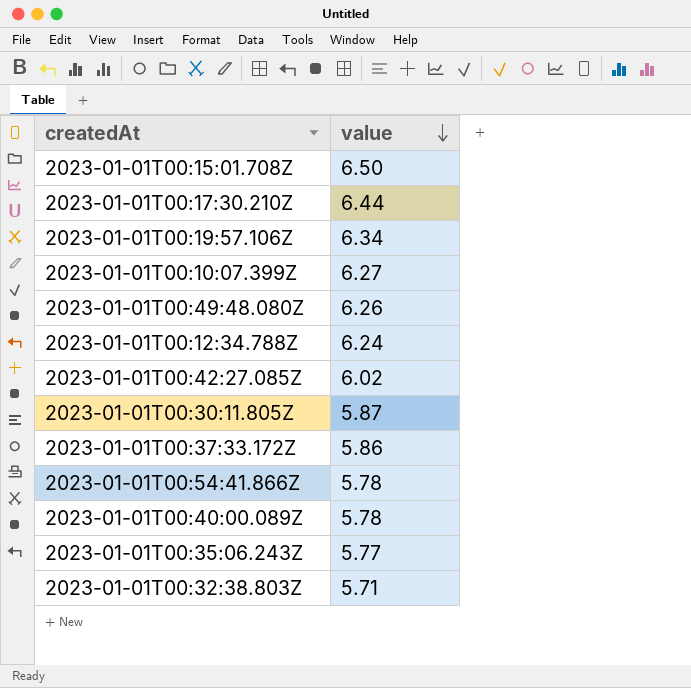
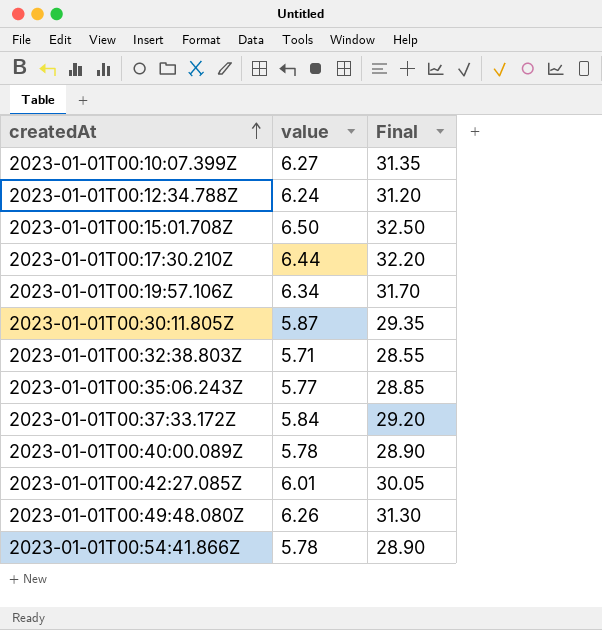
row order: value descending -> createdAt ascending
column Final | formula: none -> [value] * 5
2023-01-01T00:37:33.172Z | value: 5.86 -> 5.84
2023-01-01T00:42:27.085Z | value: 6.02 -> 6.01

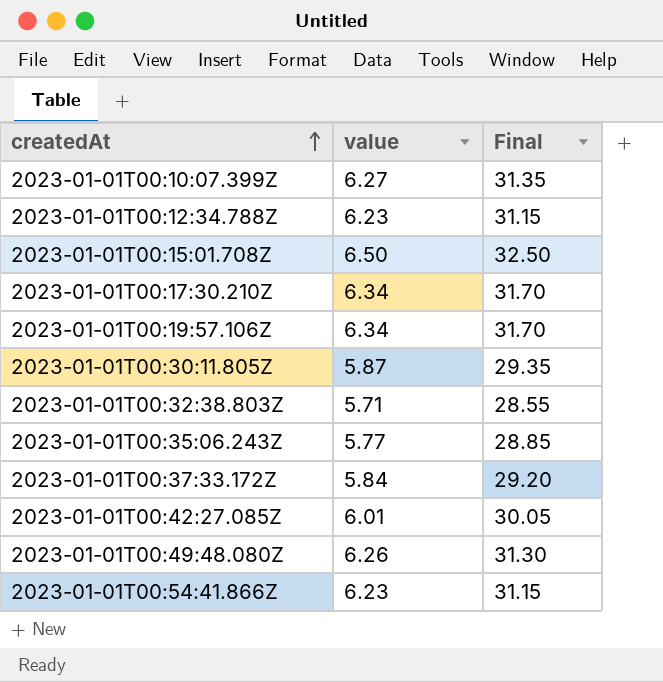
row 2023-01-01T00:40:00.089Z: 5.78 | 28.90 -> none
2023-01-01T00:12:34.788Z | value: 6.24 -> 6.23
2023-01-01T00:12:34.788Z | Final: 31.20 -> 31.15
2023-01-01T00:17:30.210Z | value: 6.44 -> 6.34
2023-01-01T00:17:30.210Z | Final: 32.20 -> 31.70
2023-01-01T00:54:41.866Z | value: 5.78 -> 6.23
2023-01-01T00:54:41.866Z | Final: 28.90 -> 31.15

